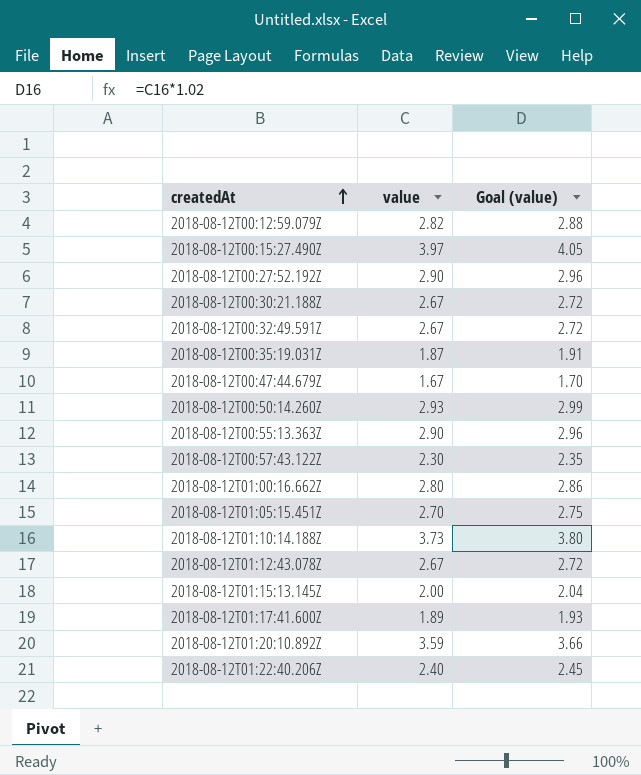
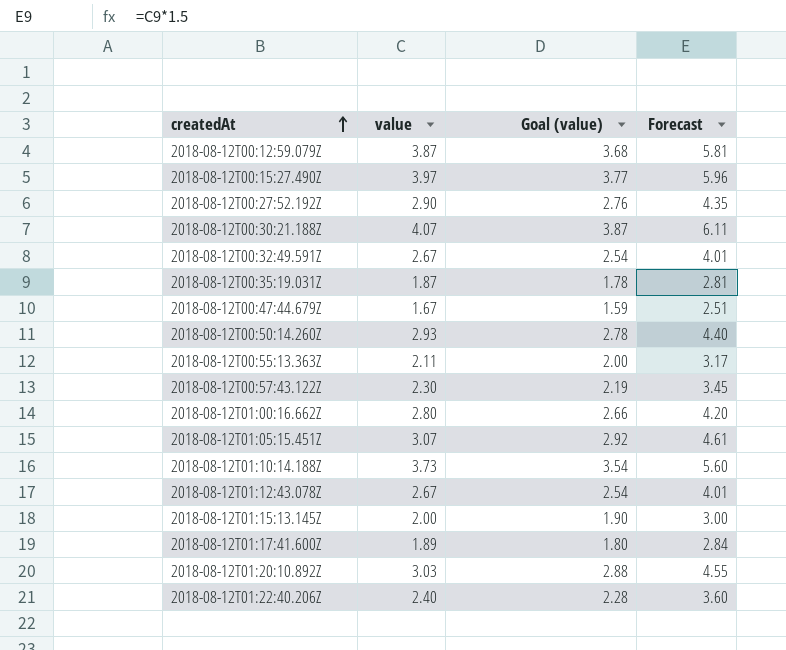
column Goal (value) | formula: [value] * 1.02 -> [value] * 0.95
column Forecast | formula: none -> [value] * 1.5
2018-08-12T00:12:59.079Z | value: 2.82 -> 3.87
2018-08-12T00:30:21.188Z | value: 2.67 -> 4.07
2018-08-12T00:55:13.363Z | value: 2.90 -> 2.11
2018-08-12T01:05:15.451Z | value: 2.70 -> 3.07
2018-08-12T01:20:10.892Z | value: 3.59 -> 3.03

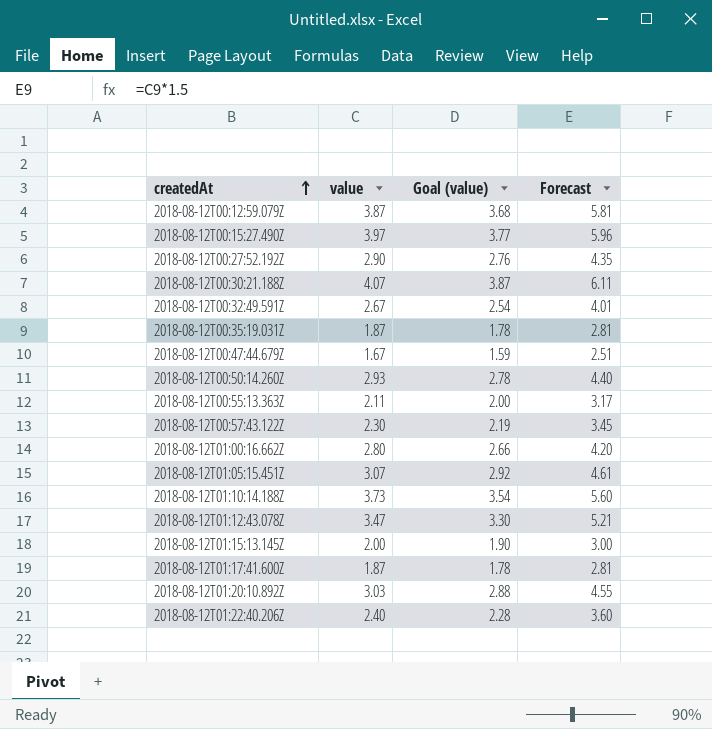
2018-08-12T01:12:43.078Z | value: 2.67 -> 3.47
2018-08-12T01:12:43.078Z | Goal (value): 2.54 -> 3.30
2018-08-12T01:12:43.078Z | Forecast: 4.01 -> 5.21
2018-08-12T01:17:41.600Z | value: 1.89 -> 1.87
2018-08-12T01:17:41.600Z | Goal (value): 1.80 -> 1.78
2018-08-12T01:17:41.600Z | Forecast: 2.84 -> 2.81

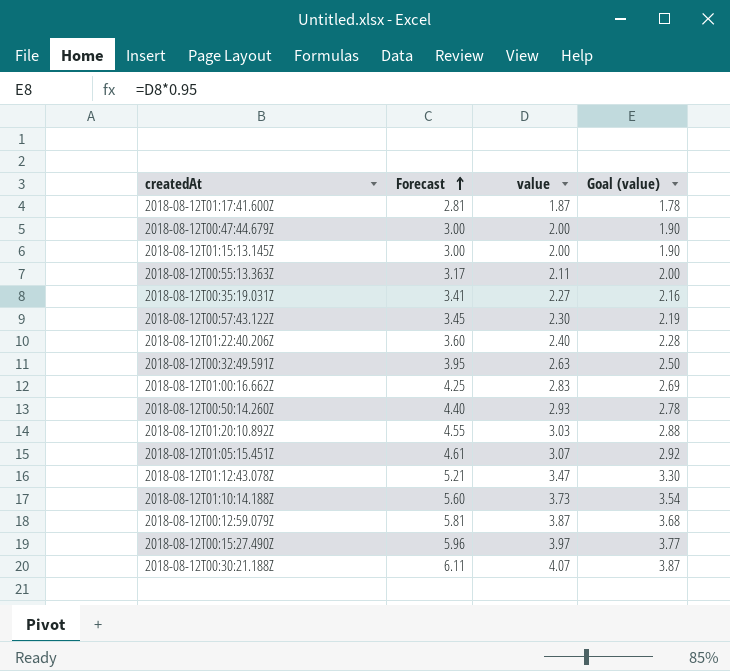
row order: createdAt ascending -> Forecast ascending
column Forecast | position: 4 -> 2
row 2018-08-12T00:27:52.192Z: 2.90 | 2.76 | 4.35 -> none
2018-08-12T00:47:44.679Z | Forecast: 2.51 -> 3.00
2018-08-12T00:47:44.679Z | value: 1.67 -> 2.00
2018-08-12T00:47:44.679Z | Goal (value): 1.59 -> 1.90
2018-08-12T00:35:19.031Z | Forecast: 2.81 -> 3.41
2018-08-12T00:35:19.031Z | value: 1.87 -> 2.27
2018-08-12T00:35:19.031Z | Goal (value): 1.78 -> 2.16
2018-08-12T00:32:49.591Z | Forecast: 4.01 -> 3.95
2018-08-12T00:32:49.591Z | value: 2.67 -> 2.63
2018-08-12T00:32:49.591Z | Goal (value): 2.54 -> 2.50
2018-08-12T01:00:16.662Z | Forecast: 4.20 -> 4.25
2018-08-12T01:00:16.662Z | value: 2.80 -> 2.83
2018-08-12T01:00:16.662Z | Goal (value): 2.66 -> 2.69

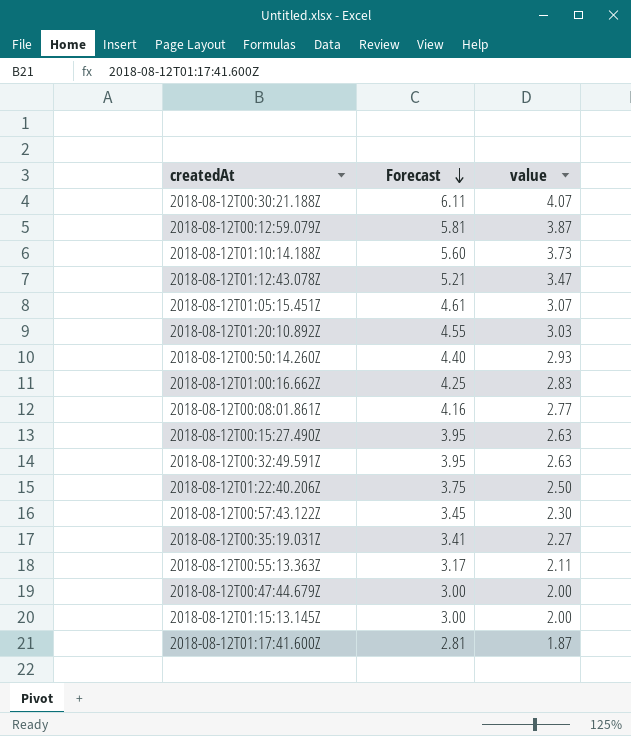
row order: Forecast ascending -> Forecast descending
column Goal (value) | formula: [value] * 0.95 -> none
row 2018-08-12T00:08:01.861Z: none -> 4.16 | 2.77
2018-08-12T00:15:27.490Z | Forecast: 5.96 -> 3.95
2018-08-12T00:15:27.490Z | value: 3.97 -> 2.63
2018-08-12T01:22:40.206Z | Forecast: 3.60 -> 3.75
2018-08-12T01:22:40.206Z | value: 2.40 -> 2.50

